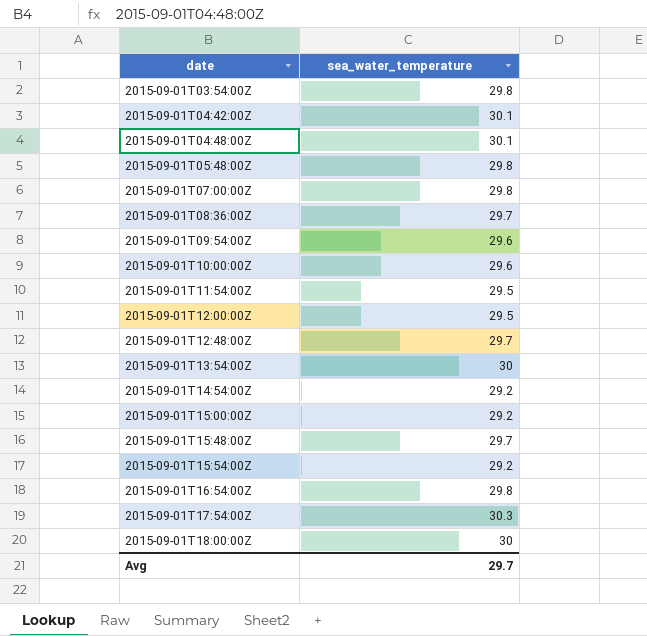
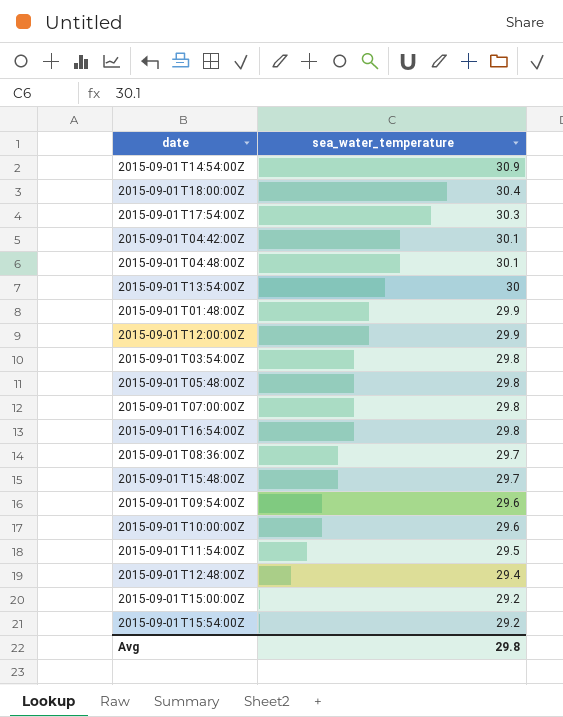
row order: date ascending -> sea_water_temperature descending
2015-09-01T14:54:00Z | sea_water_temperature: 29.2 -> 30.9
2015-09-01T18:00:00Z | sea_water_temperature: 30 -> 30.4
row 2015-09-01T01:48:00Z: none -> 29.9
2015-09-01T12:00:00Z | sea_water_temperature: 29.5 -> 29.9
2015-09-01T12:48:00Z | sea_water_temperature: 29.7 -> 29.4
Avg | sea_water_temperature: 29.7 -> 29.8

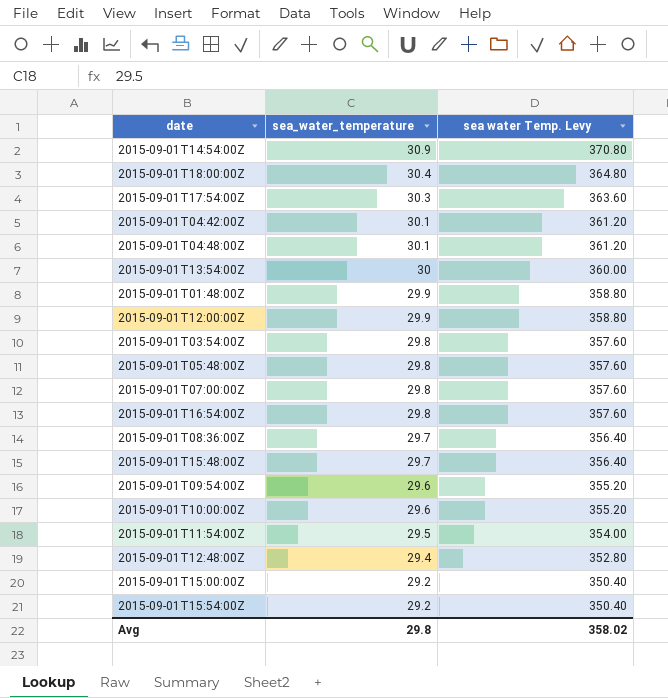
column sea water Temp. Levy | formula: none -> [sea_water_temperature] * 12

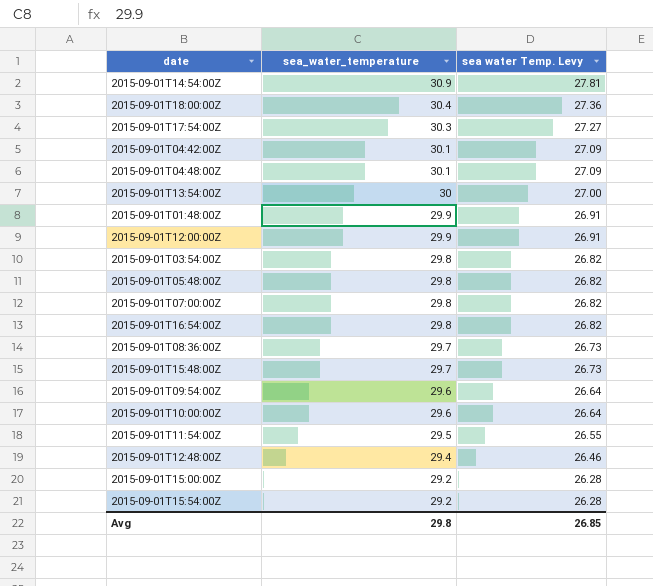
column sea water Temp. Levy | formula: [sea_water_temperature] * 12 -> [sea_water_temperature] * 0.9
Avg | sea water Temp. Levy: 358.02 -> 26.85

